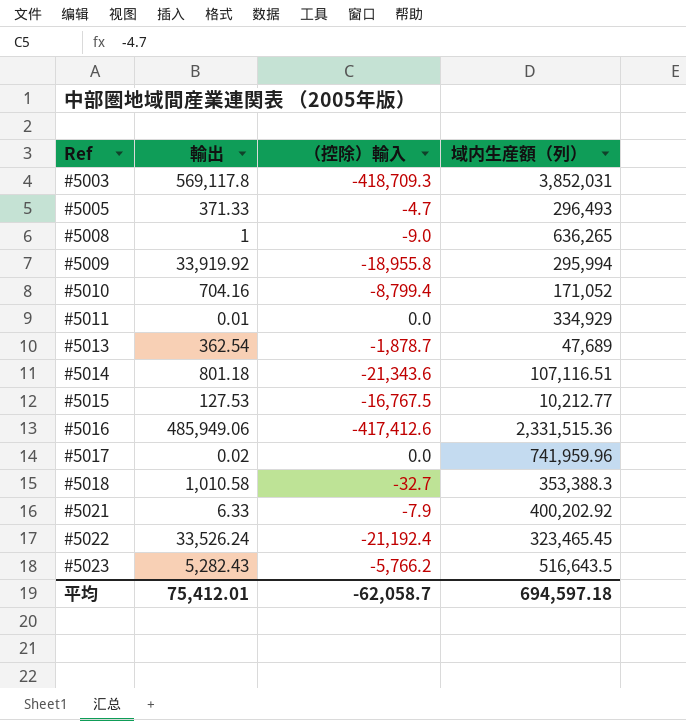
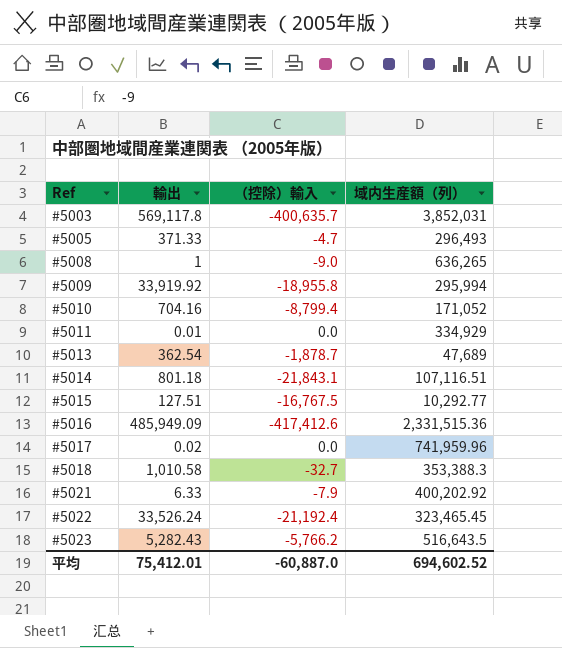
#5003 | （控除）輸入: -418,709.3 -> -400,635.7
#5014 | （控除）輸入: -21,343.6 -> -21,843.1
#5015 | 輸出: 127.53 -> 127.51
#5015 | 域内生産額（列）: 10,212.77 -> 10,292.77
#5016 | 輸出: 485,949.06 -> 485,949.09
平均 | （控除）輸入: -62,058.7 -> -60,887.0
平均 | 域内生産額（列）: 694,597.18 -> 694,602.52

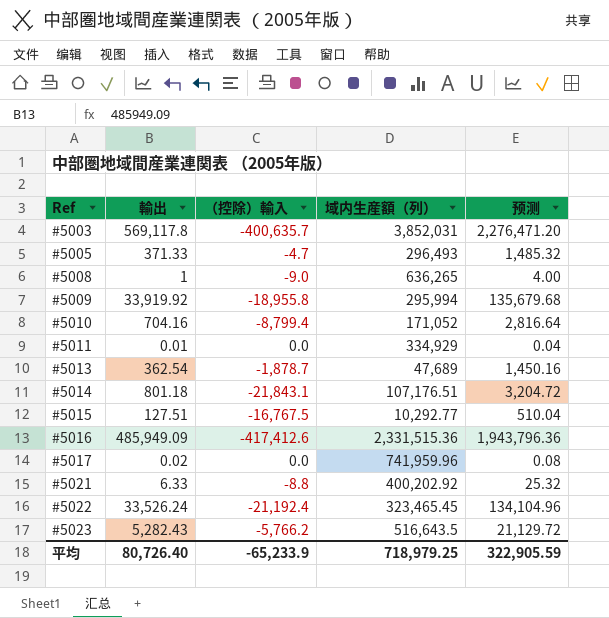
column 预测 | formula: none -> [輸出] * 4
row #5018: 1,010.58 | -32.7 | 353,388.3 -> none
#5014 | 域内生産額（列）: 107,116.51 -> 107,176.51
#5021 | （控除）輸入: -7.9 -> -8.8
平均 | 輸出: 75,412.01 -> 80,726.40
平均 | （控除）輸入: -60,887.0 -> -65,233.9
平均 | 域内生産額（列）: 694,602.52 -> 718,979.25

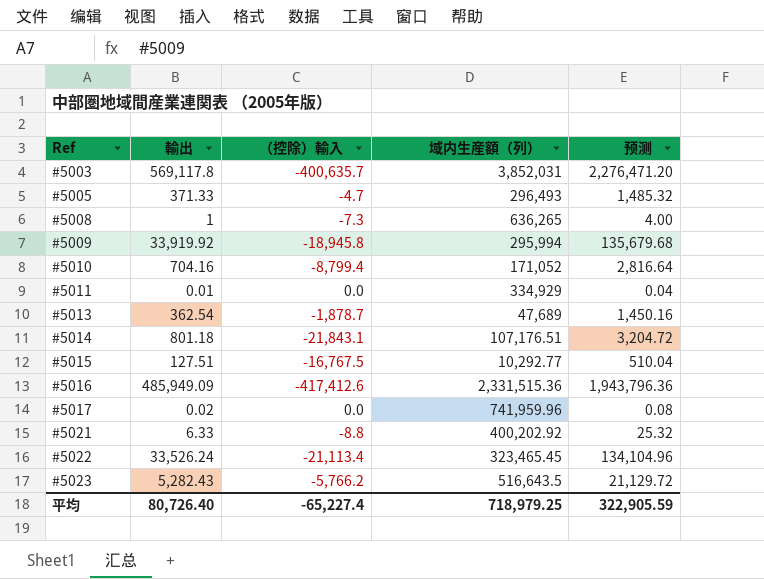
#5008 | （控除）輸入: -9.0 -> -7.3
#5009 | （控除）輸入: -18,955.8 -> -18,945.8
#5022 | （控除）輸入: -21,192.4 -> -21,113.4
平均 | （控除）輸入: -65,233.9 -> -65,227.4

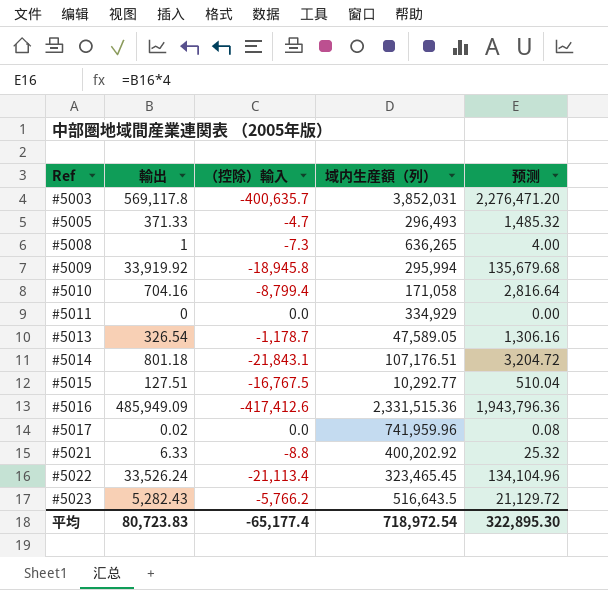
#5010 | 域内生産額（列）: 171,052 -> 171,058
#5011 | 輸出: 0.01 -> 0
#5011 | 预测: 0.04 -> 0.00
#5013 | 輸出: 362.54 -> 326.54
#5013 | （控除）輸入: -1,878.7 -> -1,178.7
#5013 | 域内生産額（列）: 47,689 -> 47,589.05
#5013 | 预测: 1,450.16 -> 1,306.16
平均 | 輸出: 80,726.40 -> 80,723.83
平均 | （控除）輸入: -65,227.4 -> -65,177.4
平均 | 域内生産額（列）: 718,979.25 -> 718,972.54
平均 | 预测: 322,905.59 -> 322,895.30

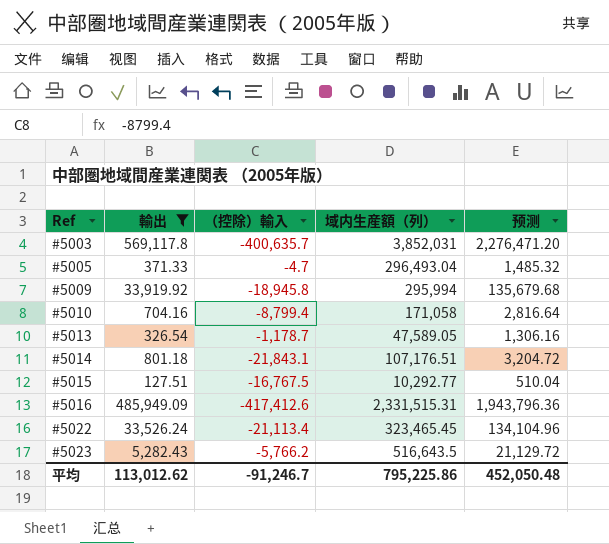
filter: none -> 輸出 >= 127.51
#5005 | 域内生産額（列）: 296,493 -> 296,493.04
#5016 | 域内生産額（列）: 2,331,515.36 -> 2,331,515.31
平均 | 輸出: 80,723.83 -> 113,012.62
平均 | （控除）輸入: -65,177.4 -> -91,246.7
平均 | 域内生産額（列）: 718,972.54 -> 795,225.86
平均 | 预测: 322,895.30 -> 452,050.48

